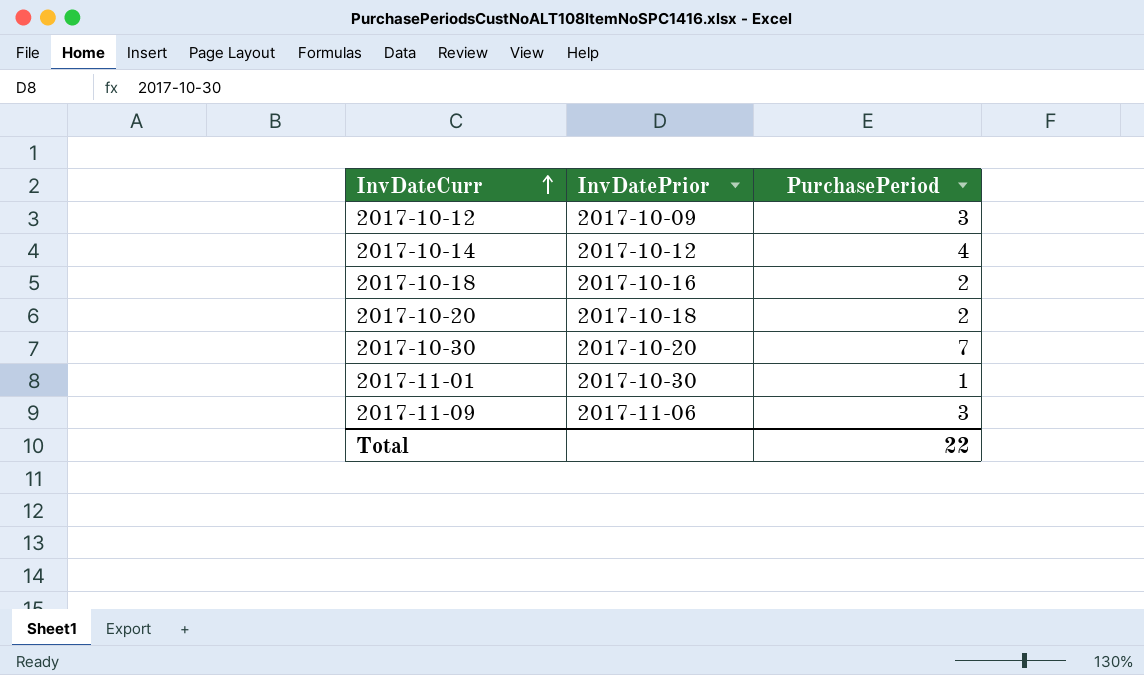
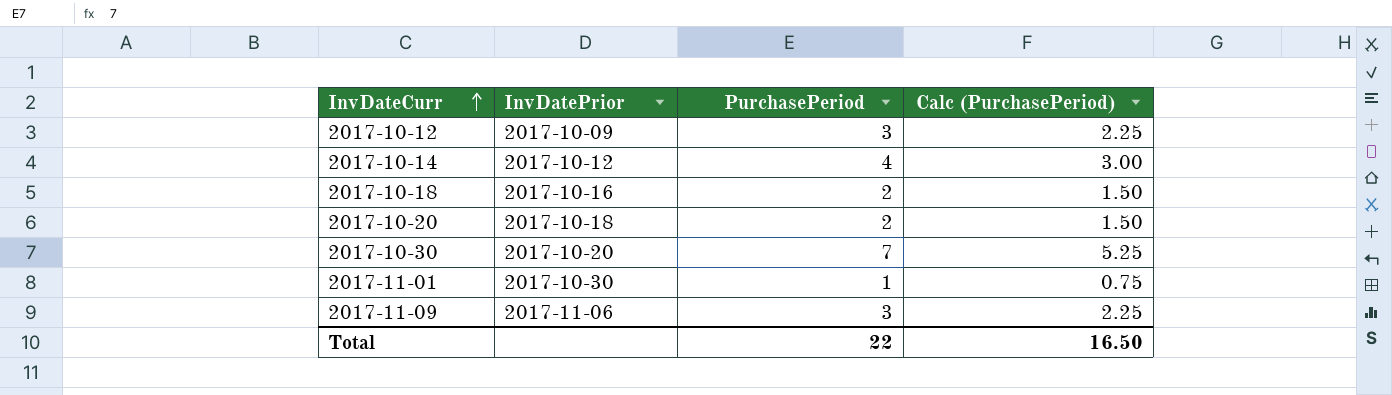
column Calc (PurchasePeriod) | formula: none -> [PurchasePeriod] * 0.75

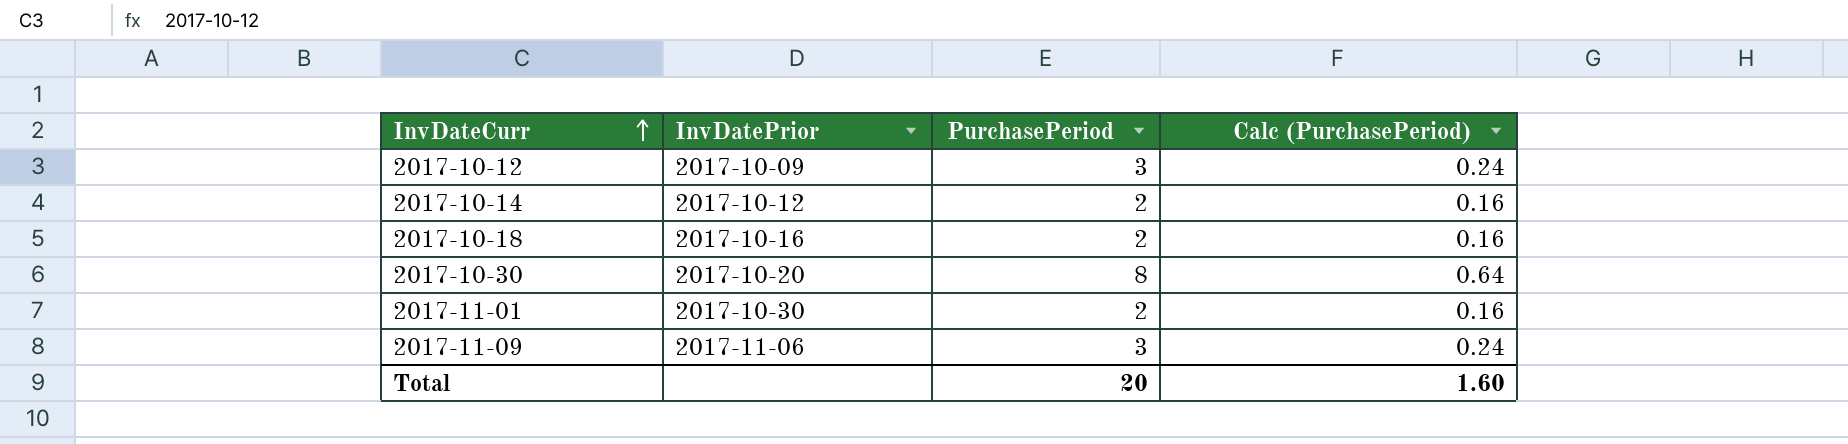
column Calc (PurchasePeriod) | formula: [PurchasePeriod] * 0.75 -> [PurchasePeriod] * 0.08
row 2017-10-20: 2017-10-18 | 2 | 1.50 -> none
2017-10-14 | PurchasePeriod: 4 -> 2
2017-10-30 | PurchasePeriod: 7 -> 8
2017-11-01 | PurchasePeriod: 1 -> 2
Total | PurchasePeriod: 22 -> 20
Total | Calc (PurchasePeriod): 16.50 -> 1.60

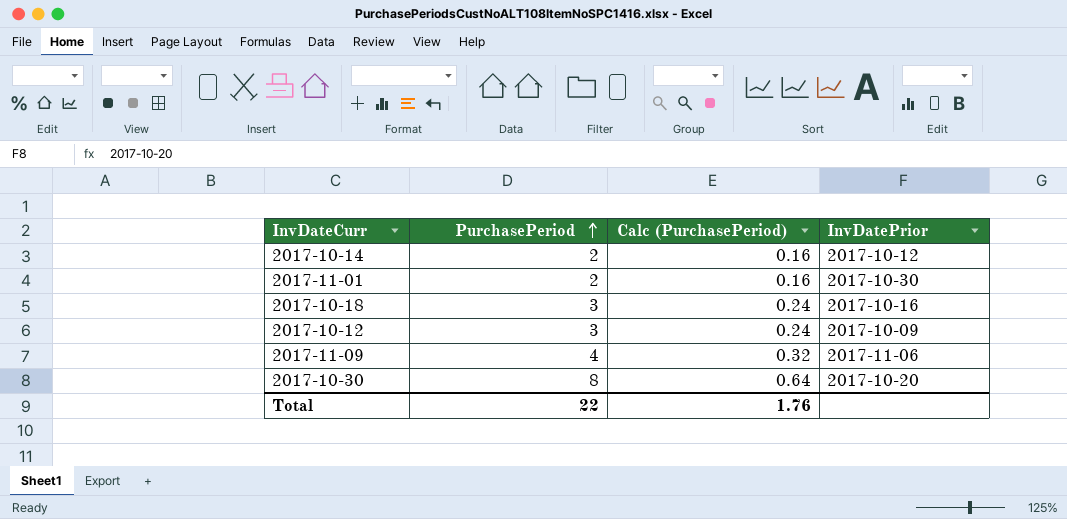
row order: InvDateCurr ascending -> PurchasePeriod ascending
column InvDatePrior | position: 2 -> 4
2017-10-18 | PurchasePeriod: 2 -> 3
2017-10-18 | Calc (PurchasePeriod): 0.16 -> 0.24
2017-11-09 | PurchasePeriod: 3 -> 4
2017-11-09 | Calc (PurchasePeriod): 0.24 -> 0.32
Total | PurchasePeriod: 20 -> 22
Total | Calc (PurchasePeriod): 1.60 -> 1.76

